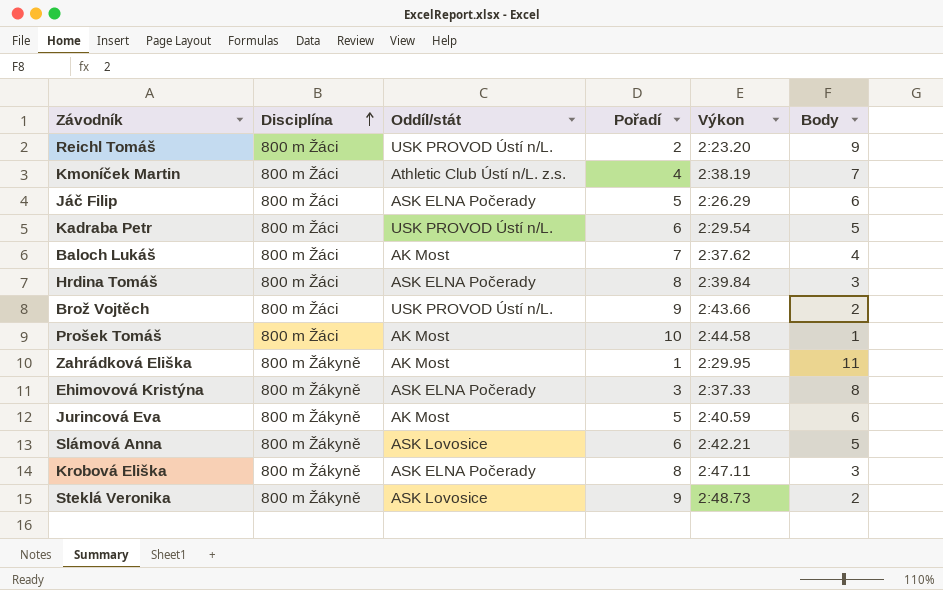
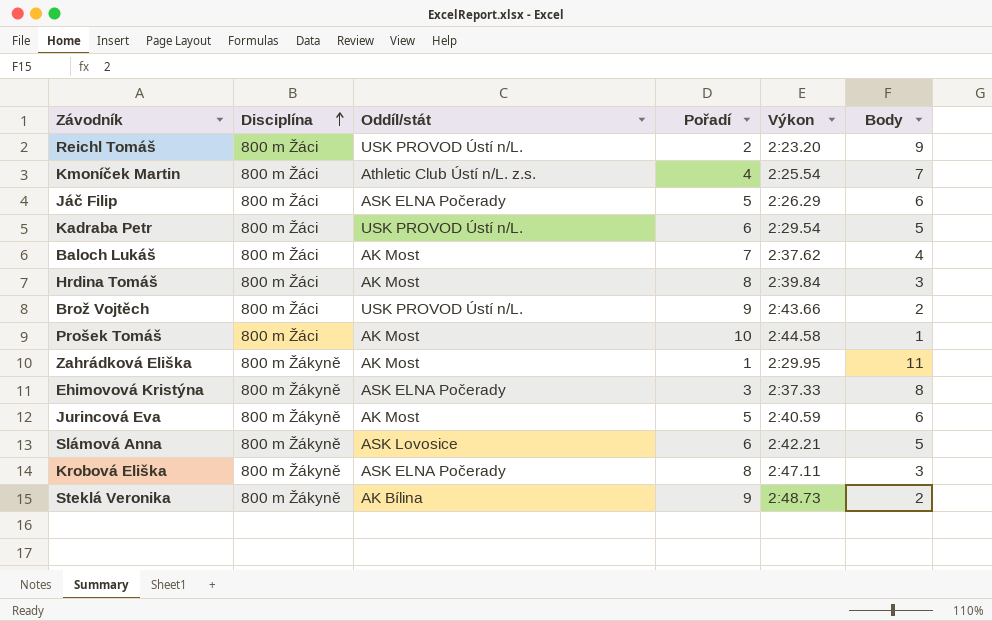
Kmoníček Martin | Výkon: 2:38.19 -> 2:25.54
Hrdina Tomáš | Oddíl/stát: ASK ELNA Počerady -> AK Most
Steklá Veronika | Oddíl/stát: ASK Lovosice -> AK Bílina

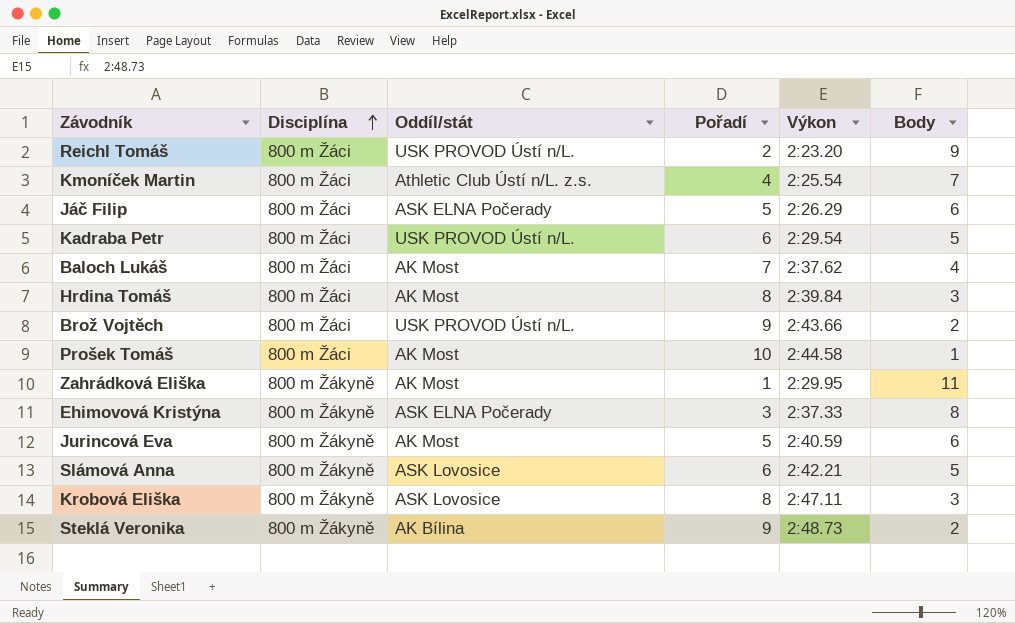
Krobová Eliška | Oddíl/stát: ASK ELNA Počerady -> ASK Lovosice

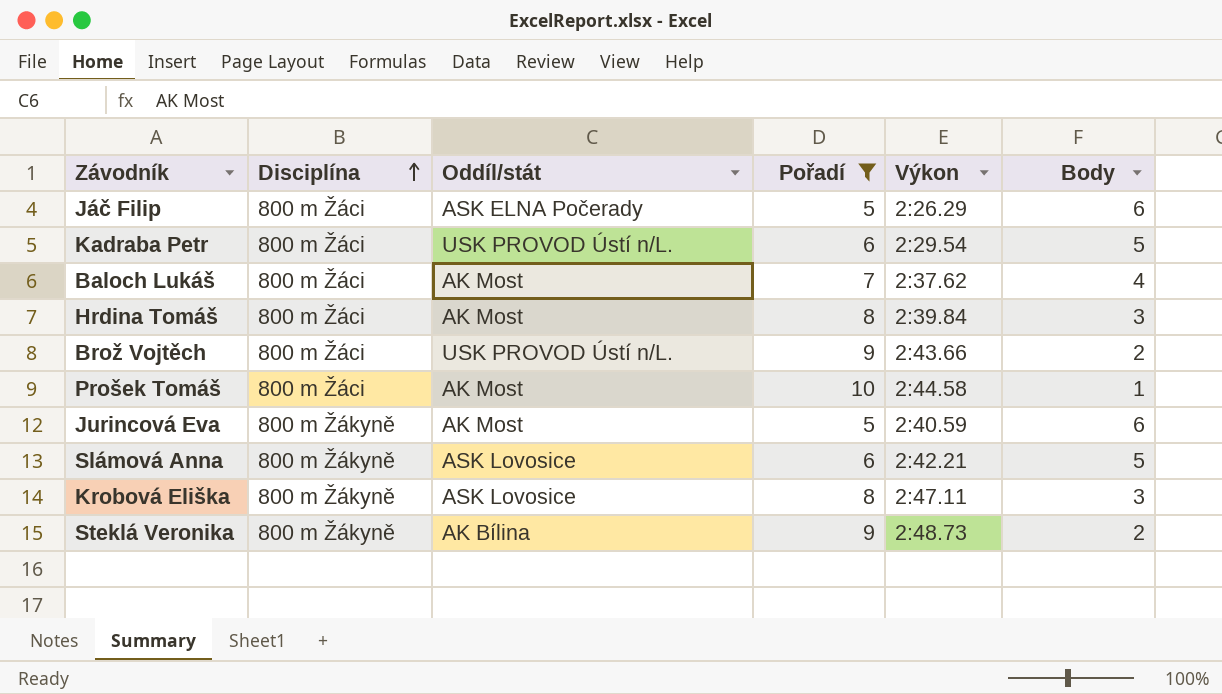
filter: none -> Pořadí >= 5

